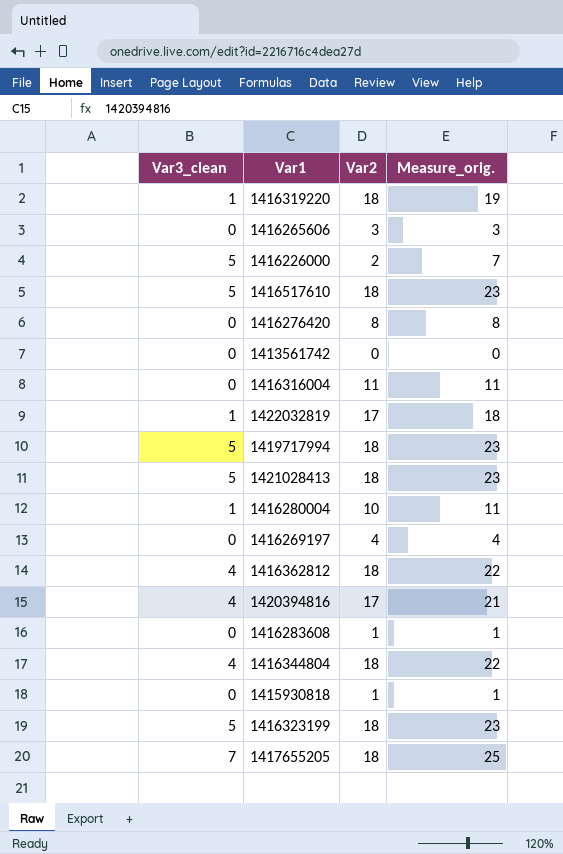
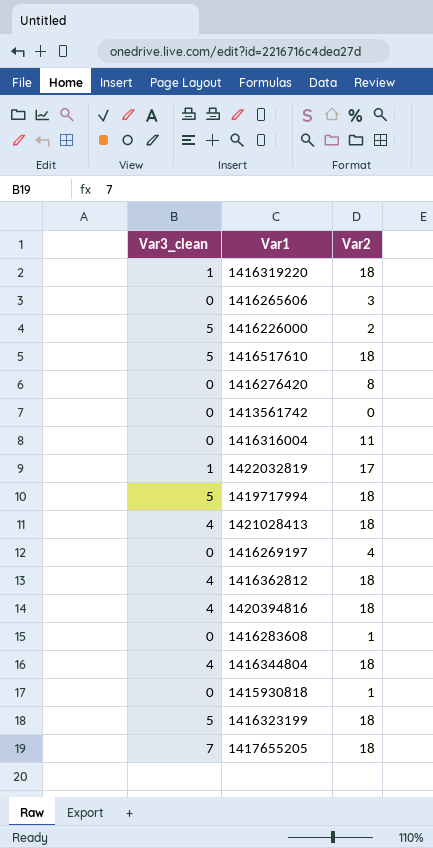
column Measure_orig. | formula: [Var3_clean] + [Var2] -> none
row 1416280004: 1 | 10 | 11 -> none
1421028413 | Var3_clean: 5 -> 4
1420394816 | Var2: 17 -> 18

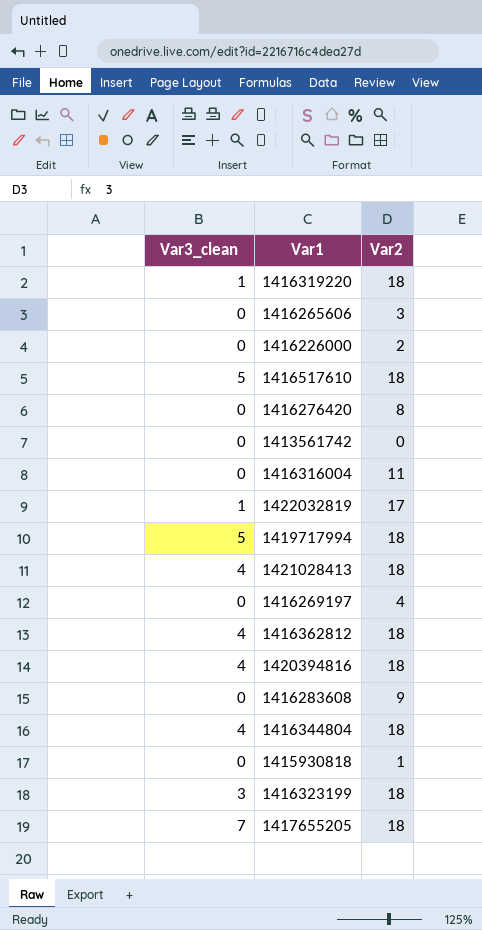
1416226000 | Var3_clean: 5 -> 0
1416283608 | Var2: 1 -> 9
1416323199 | Var3_clean: 5 -> 3

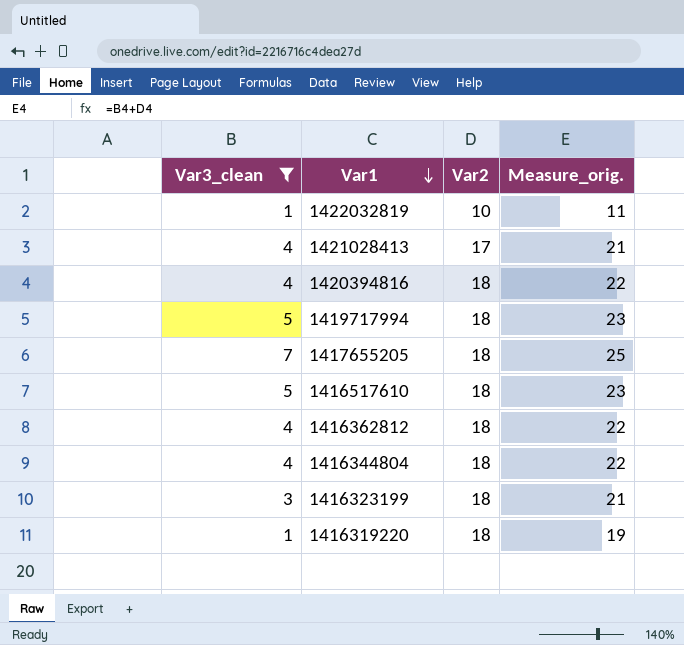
filter: none -> Var3_clean != 0
row order: none -> Var1 descending
column Measure_orig. | formula: none -> [Var3_clean] + [Var2]
1422032819 | Var2: 17 -> 10
1421028413 | Var2: 18 -> 17

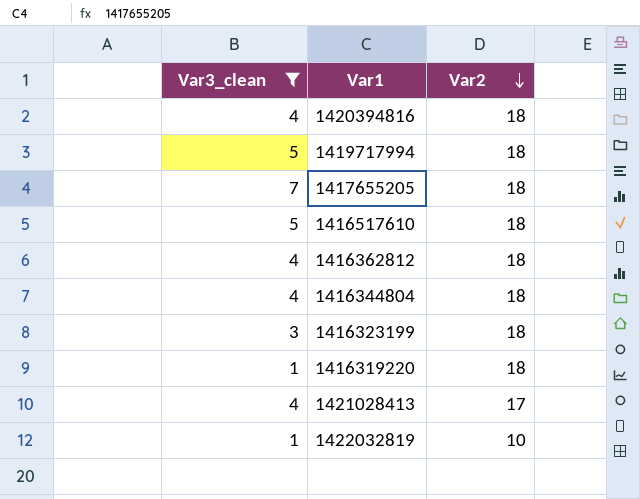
row order: Var1 descending -> Var2 descending
column Measure_orig. | formula: [Var3_clean] + [Var2] -> none

